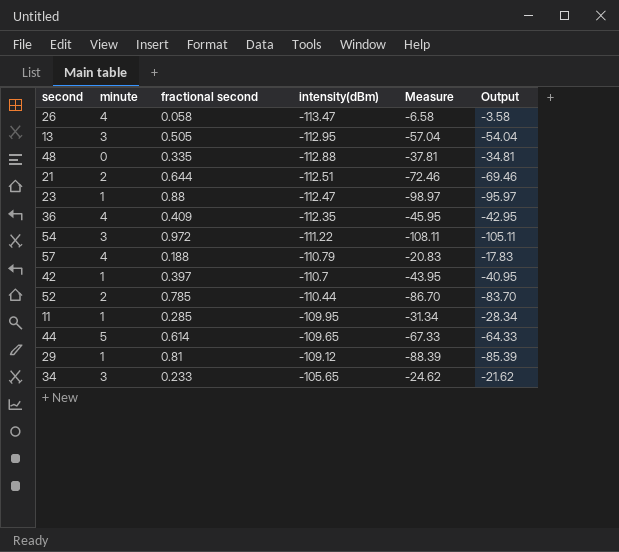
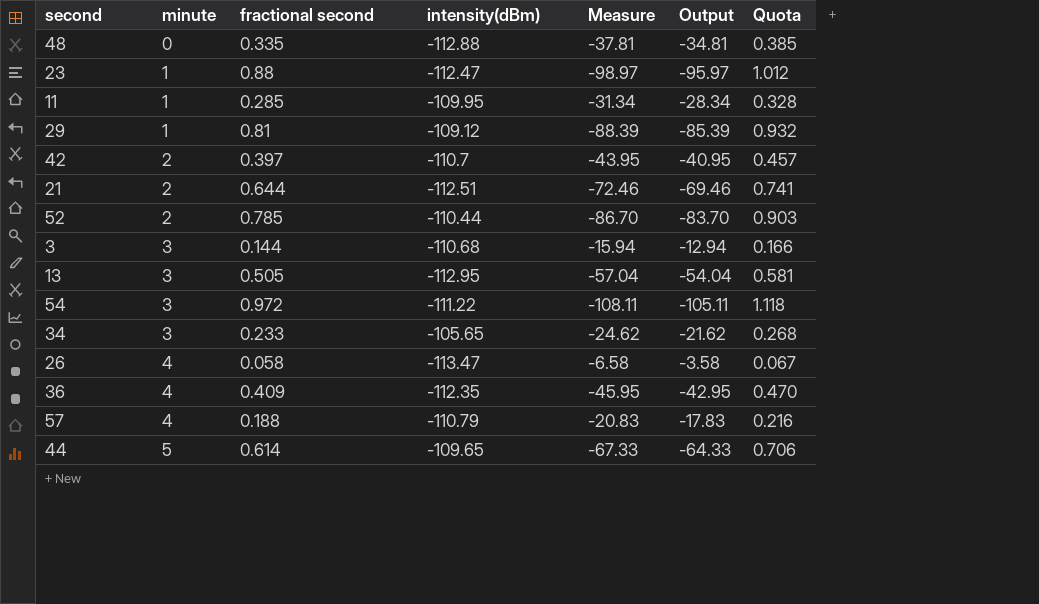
row order: intensity(dBm) ascending -> minute ascending
column Quota | formula: none -> [fractional second] * 1.15
42 | minute: 1 -> 2
row 3: none -> 3 | 0.144 | -110.68 | -15.94 | -12.94 | 0.166

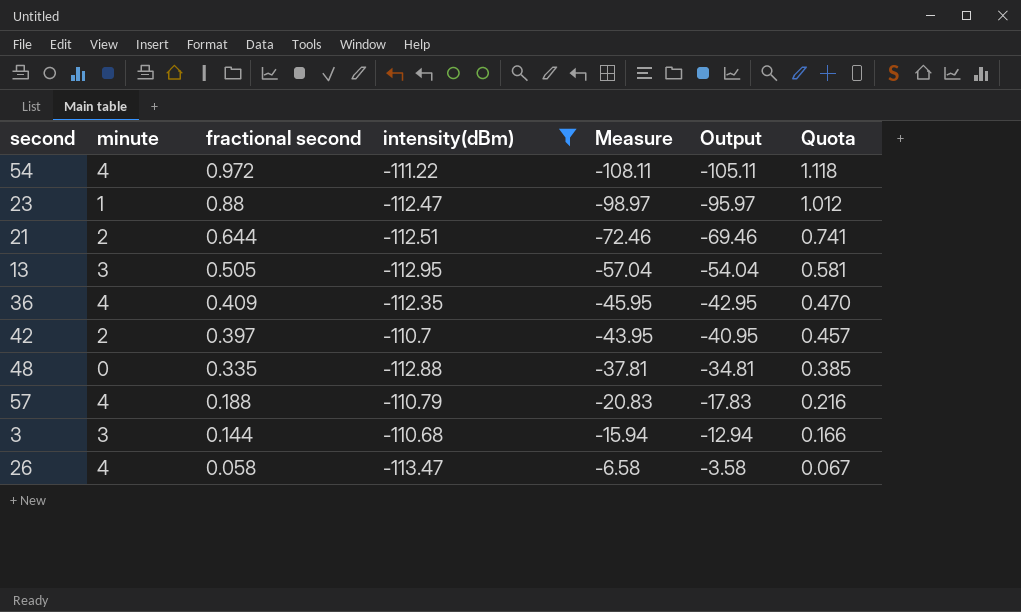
filter: none -> intensity(dBm) <= -110.68
row order: minute ascending -> fractional second descending
54 | minute: 3 -> 4

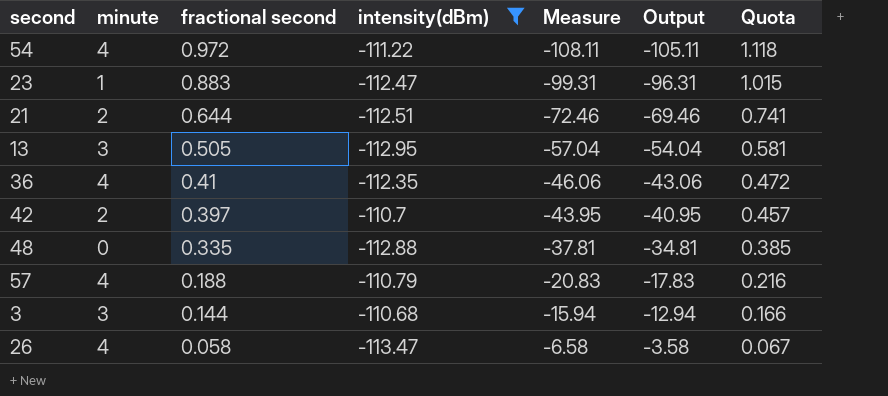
23 | fractional second: 0.88 -> 0.883
23 | Measure: -98.97 -> -99.31
23 | Output: -95.97 -> -96.31
23 | Quota: 1.012 -> 1.015
36 | fractional second: 0.409 -> 0.41
36 | Measure: -45.95 -> -46.06
36 | Output: -42.95 -> -43.06
36 | Quota: 0.470 -> 0.472

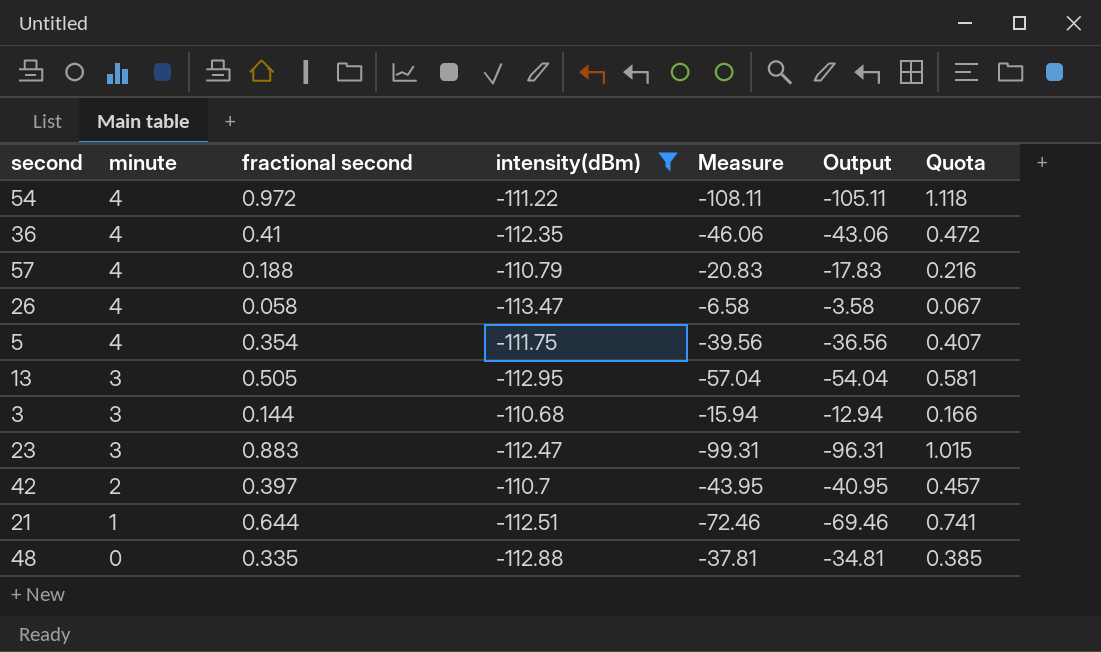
row order: fractional second descending -> minute descending
row 5: none -> 4 | 0.354 | -111.75 | -39.56 | -36.56 | 0.407
23 | minute: 1 -> 3
21 | minute: 2 -> 1

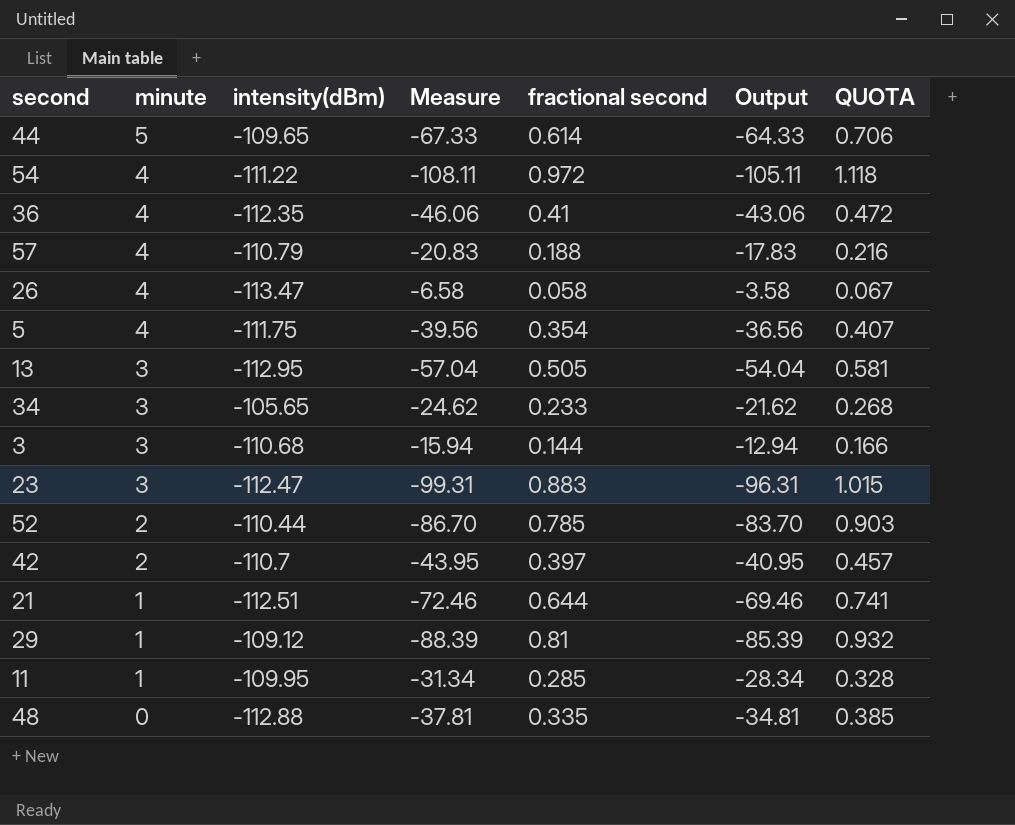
filter: intensity(dBm) <= -110.68 -> none
column fractional second | position: 3 -> 5
column name: Quota -> QUOTA

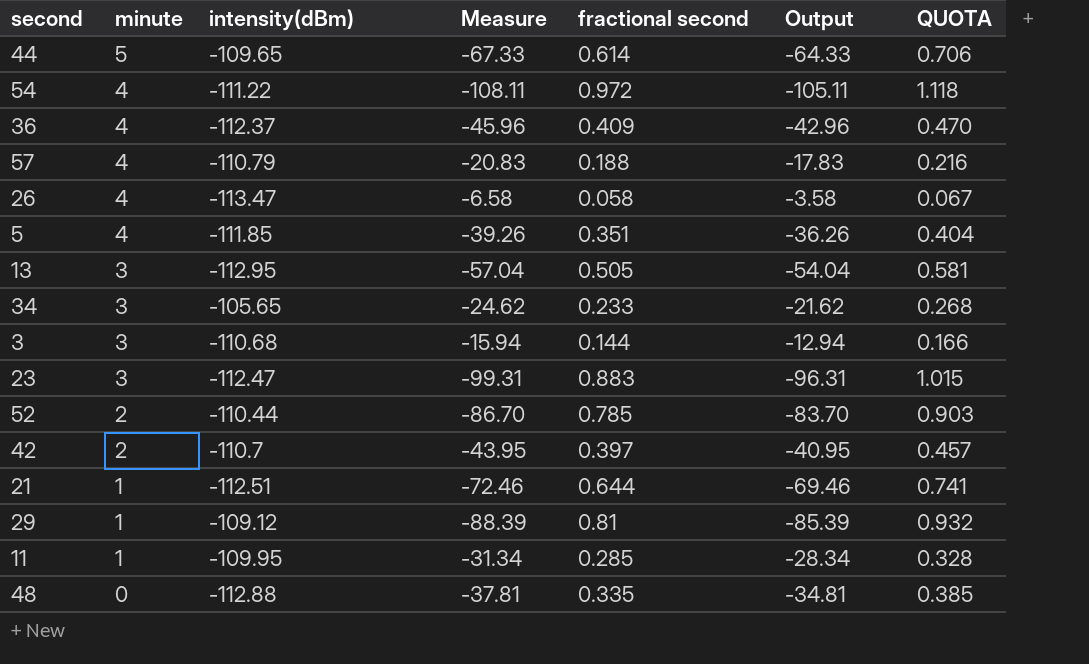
36 | intensity(dBm): -112.35 -> -112.37
36 | Measure: -46.06 -> -45.96
36 | fractional second: 0.41 -> 0.409
36 | Output: -43.06 -> -42.96
36 | QUOTA: 0.472 -> 0.470
5 | intensity(dBm): -111.75 -> -111.85
5 | Measure: -39.56 -> -39.26
5 | fractional second: 0.354 -> 0.351
5 | Output: -36.56 -> -36.26
5 | QUOTA: 0.407 -> 0.404

